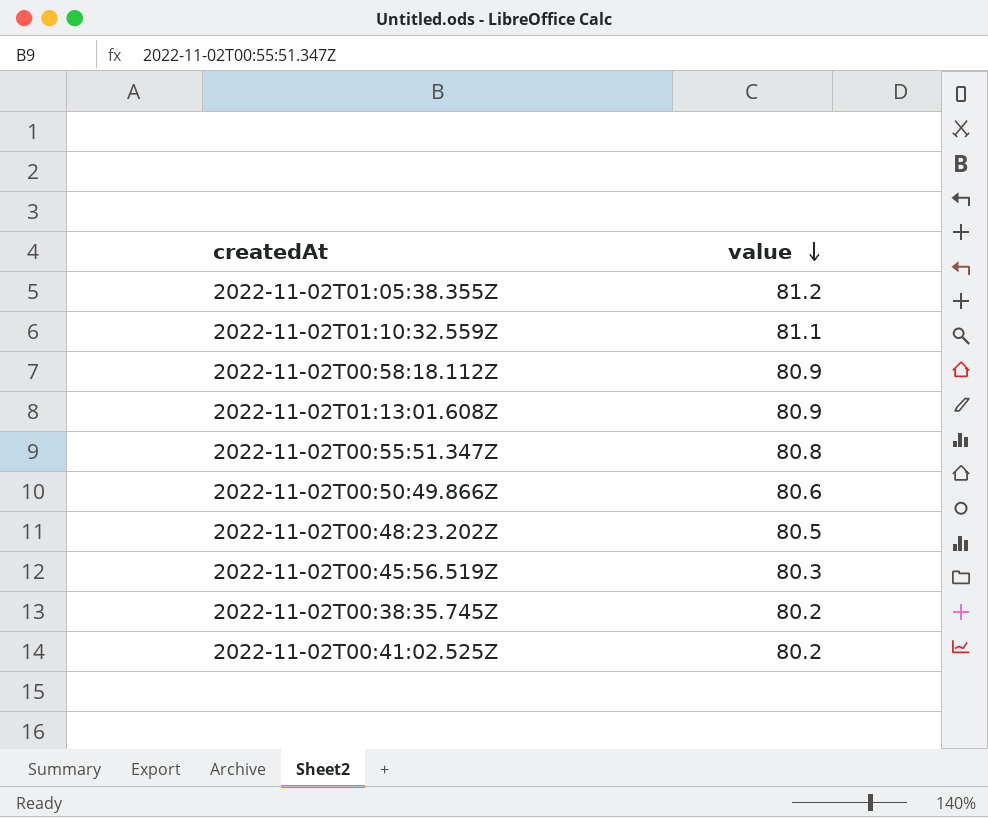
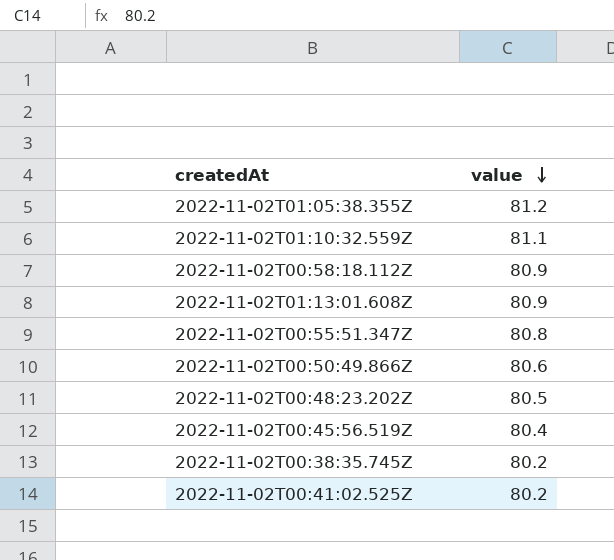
2022-11-02T00:45:56.519Z | value: 80.3 -> 80.4

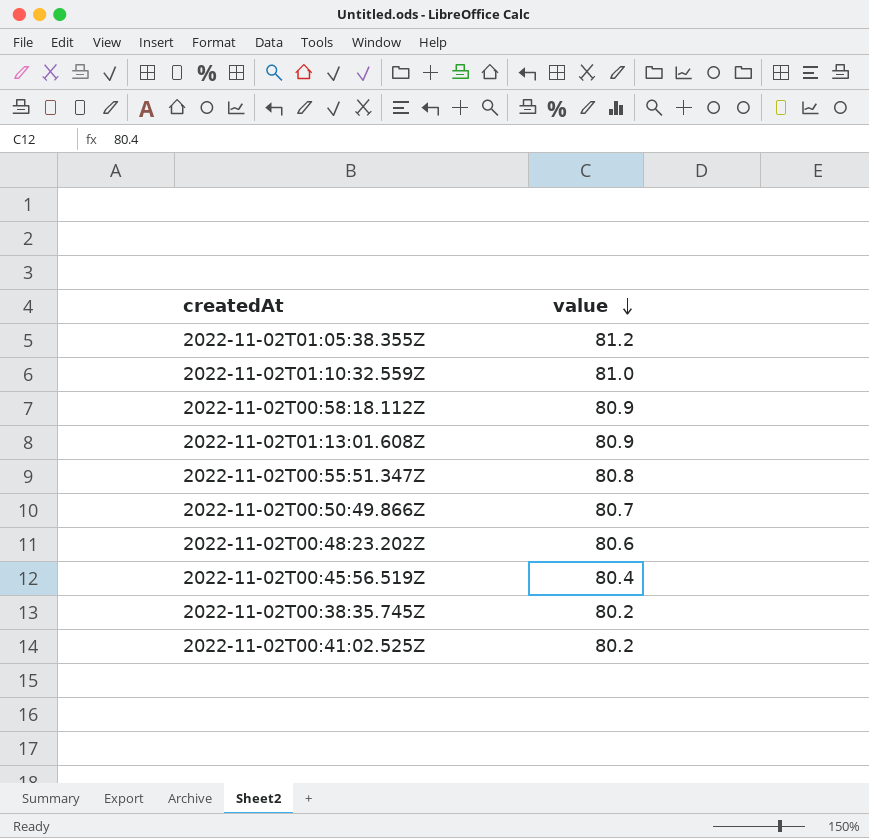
2022-11-02T01:10:32.559Z | value: 81.1 -> 81.0
2022-11-02T00:50:49.866Z | value: 80.6 -> 80.7
2022-11-02T00:48:23.202Z | value: 80.5 -> 80.6

